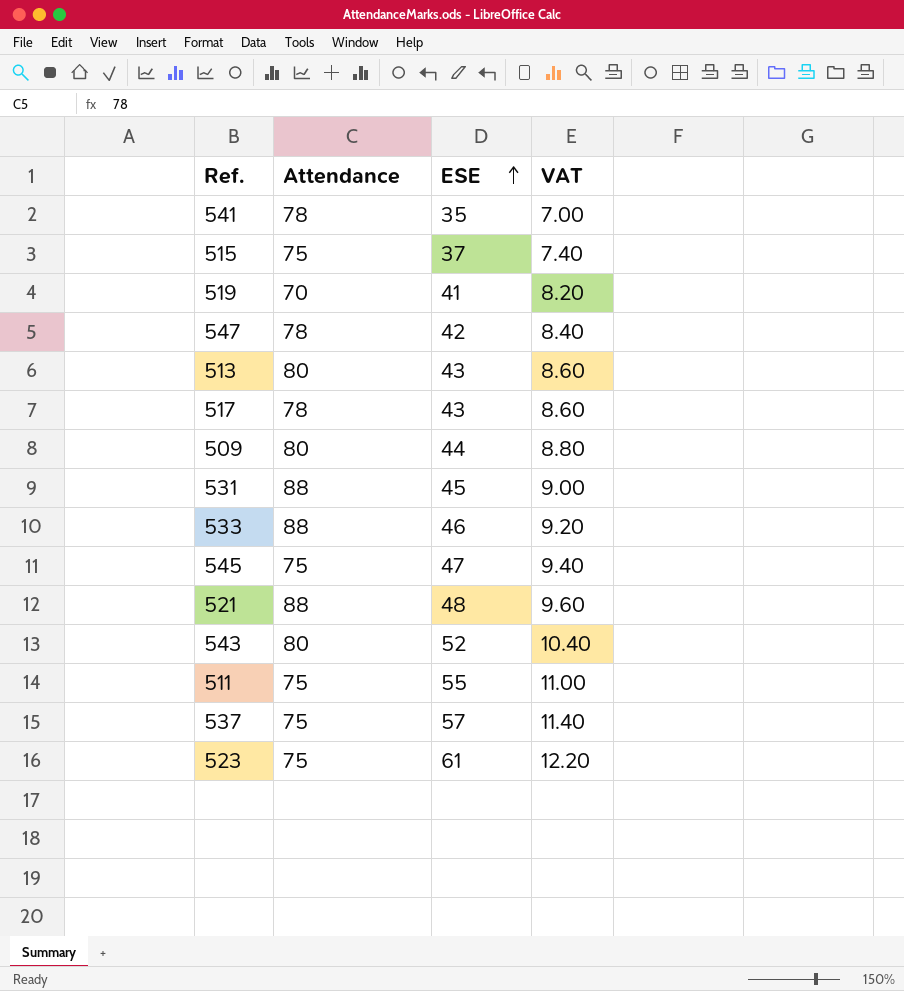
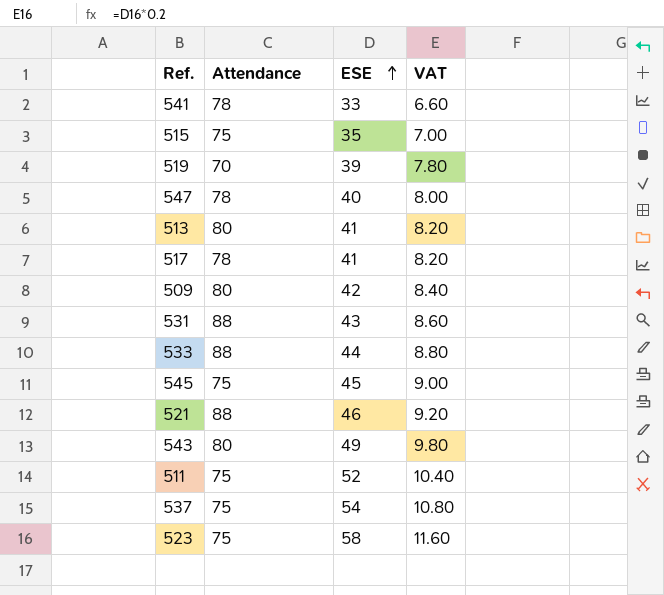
541 | ESE: 35 -> 33
541 | VAT: 7.00 -> 6.60
515 | ESE: 37 -> 35
515 | VAT: 7.40 -> 7.00
519 | ESE: 41 -> 39
519 | VAT: 8.20 -> 7.80
547 | ESE: 42 -> 40
547 | VAT: 8.40 -> 8.00
513 | ESE: 43 -> 41
513 | VAT: 8.60 -> 8.20
517 | ESE: 43 -> 41
517 | VAT: 8.60 -> 8.20
509 | ESE: 44 -> 42
509 | VAT: 8.80 -> 8.40
531 | ESE: 45 -> 43
531 | VAT: 9.00 -> 8.60
533 | ESE: 46 -> 44
533 | VAT: 9.20 -> 8.80
545 | ESE: 47 -> 45
545 | VAT: 9.40 -> 9.00
521 | ESE: 48 -> 46
521 | VAT: 9.60 -> 9.20
543 | ESE: 52 -> 49
543 | VAT: 10.40 -> 9.80
511 | ESE: 55 -> 52
511 | VAT: 11.00 -> 10.40
537 | ESE: 57 -> 54
537 | VAT: 11.40 -> 10.80
523 | ESE: 61 -> 58
523 | VAT: 12.20 -> 11.60

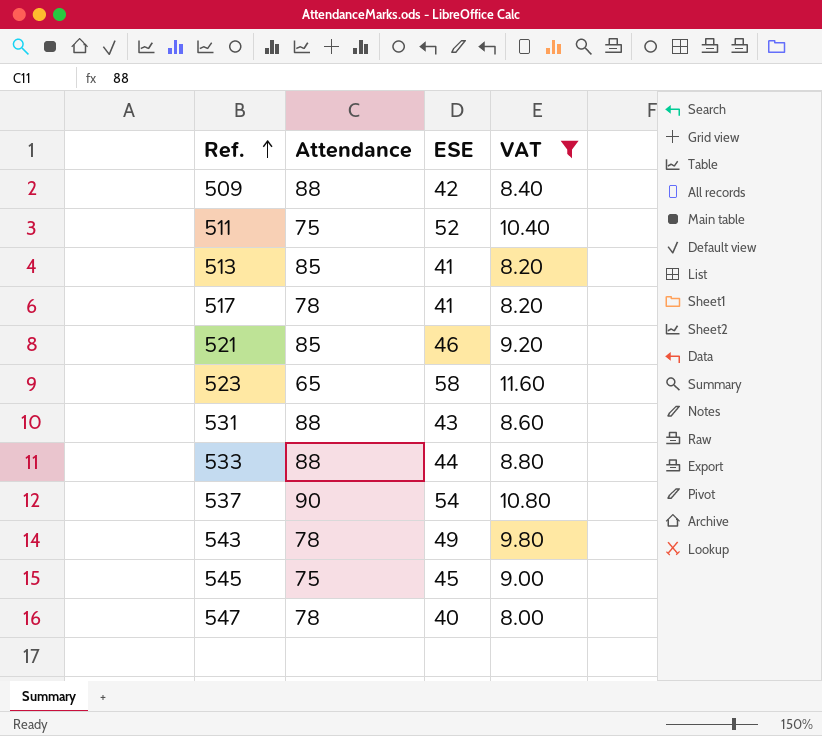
filter: none -> VAT >= 8.00
row order: ESE ascending -> Ref. ascending
509 | Attendance: 80 -> 88
513 | Attendance: 80 -> 85
521 | Attendance: 88 -> 85
523 | Attendance: 75 -> 65
537 | Attendance: 75 -> 90
543 | Attendance: 80 -> 78

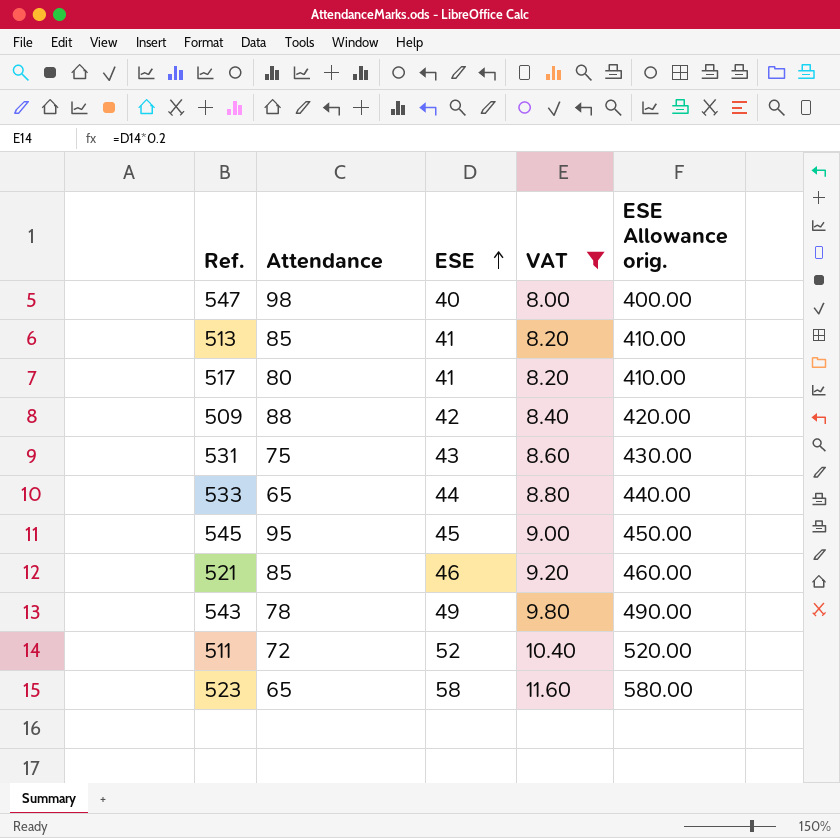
row order: Ref. ascending -> ESE ascending
column ESE Allowance orig. | formula: none -> [ESE] * 10
row 537: 90 | 54 | 10.80 -> none
547 | Attendance: 78 -> 98
517 | Attendance: 78 -> 80
531 | Attendance: 88 -> 75
533 | Attendance: 88 -> 65
545 | Attendance: 75 -> 95
511 | Attendance: 75 -> 72

